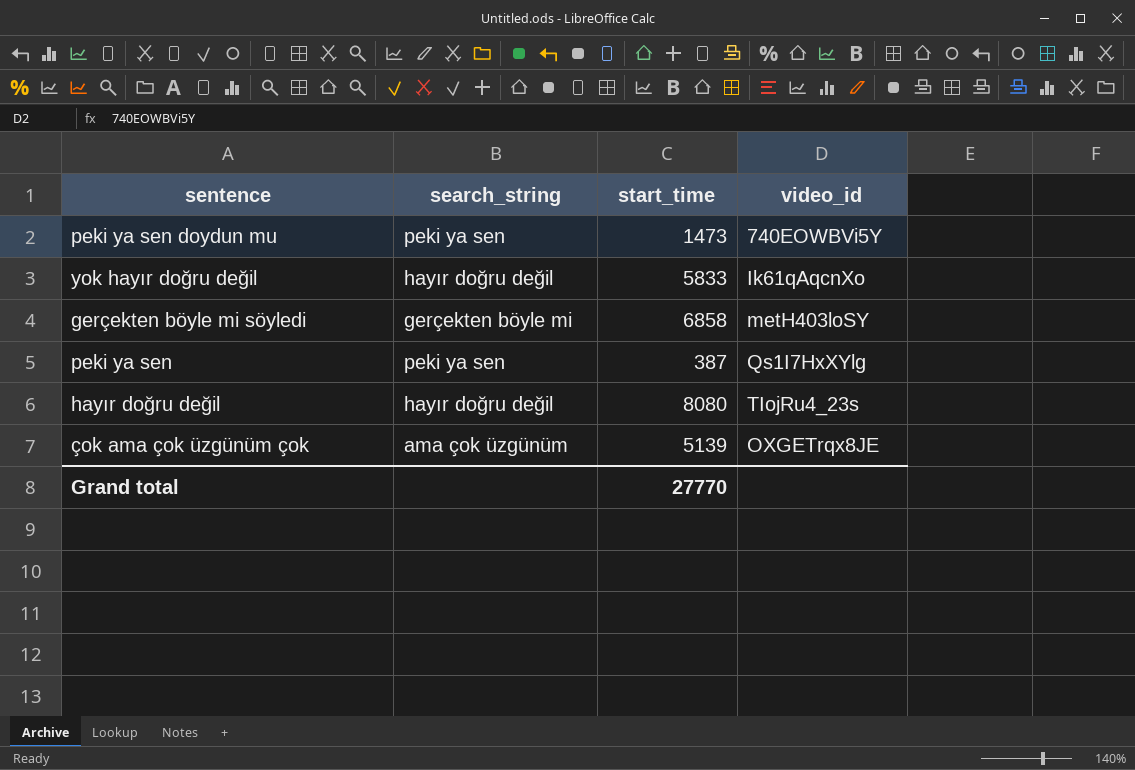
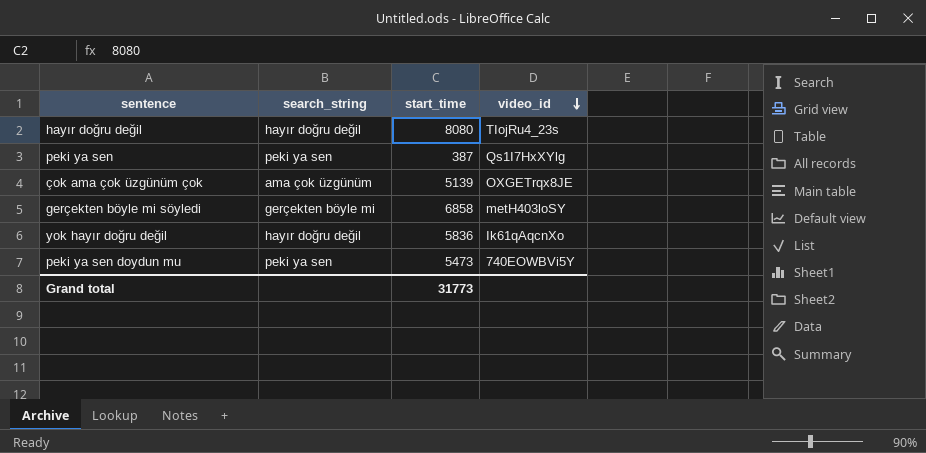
row order: none -> video_id descending
yok hayır doğru değil | start_time: 5833 -> 5836
peki ya sen doydun mu | start_time: 1473 -> 5473
Grand total | start_time: 27770 -> 31773

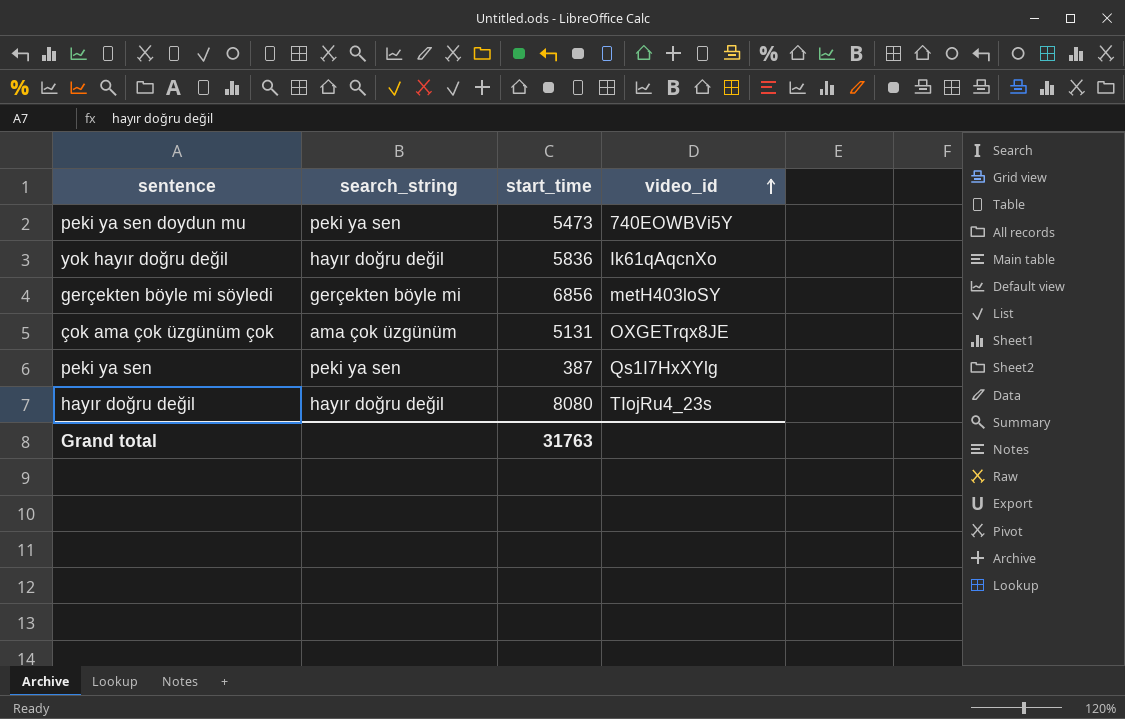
row order: video_id descending -> video_id ascending
gerçekten böyle mi söyledi | start_time: 6858 -> 6856
çok ama çok üzgünüm çok | start_time: 5139 -> 5131
Grand total | start_time: 31773 -> 31763

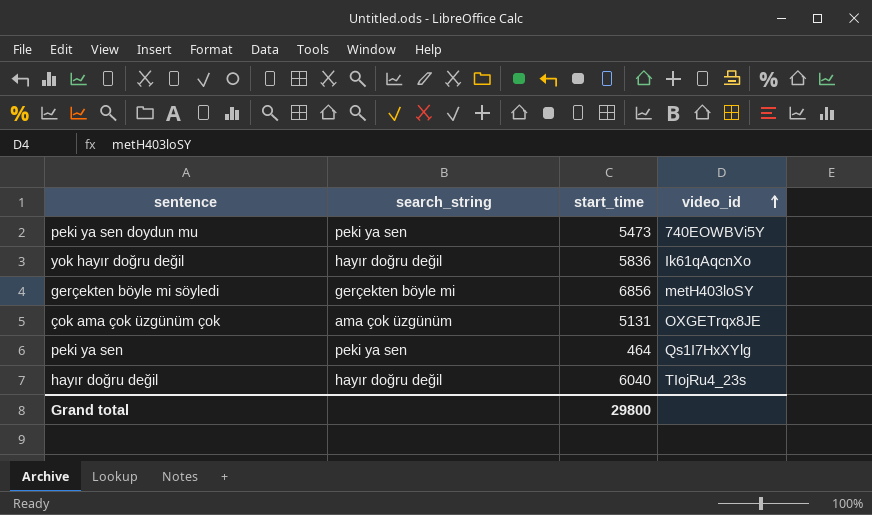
peki ya sen | start_time: 387 -> 464
hayır doğru değil | start_time: 8080 -> 6040
Grand total | start_time: 31763 -> 29800

